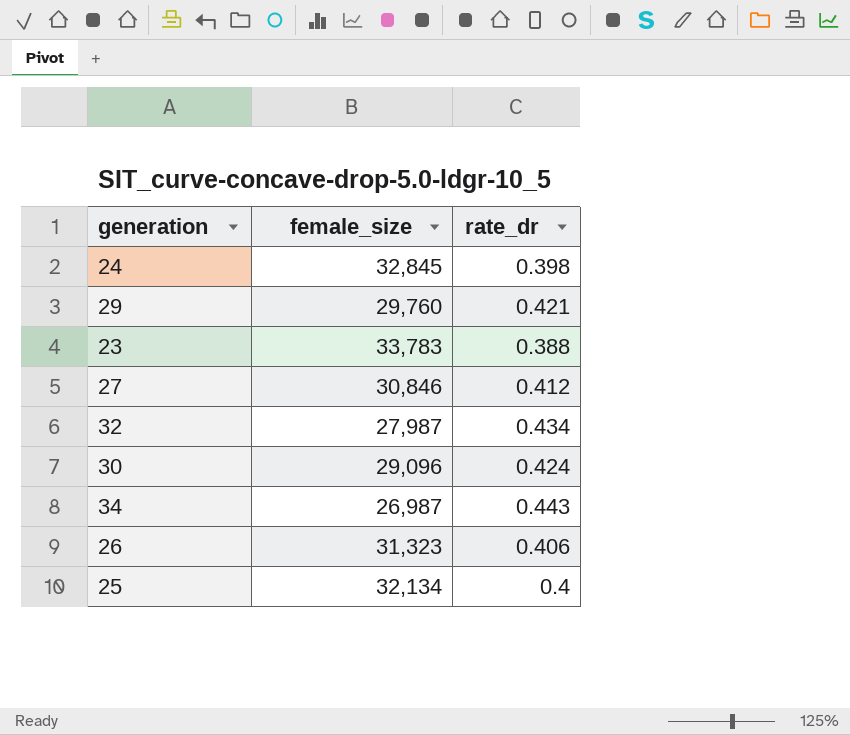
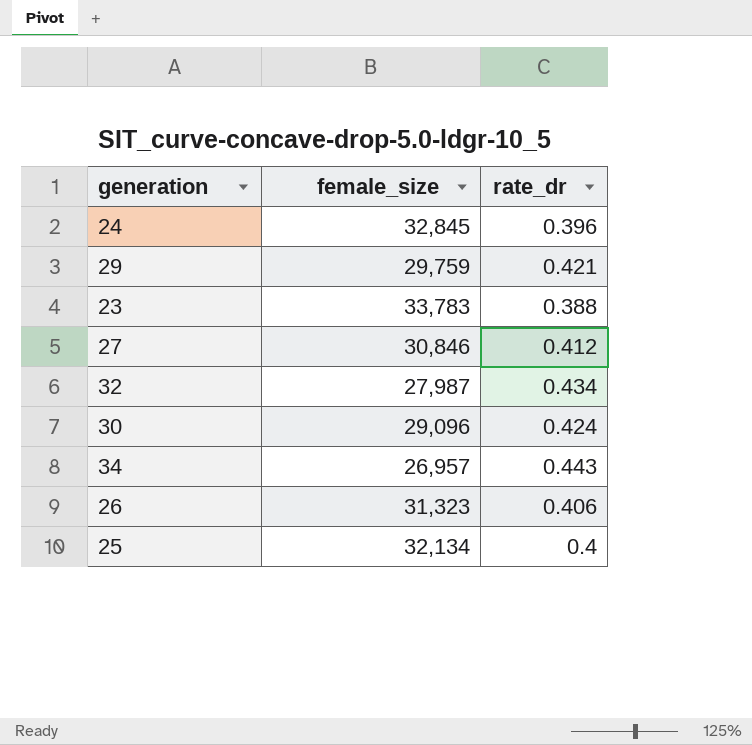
24 | rate_dr: 0.398 -> 0.396
29 | female_size: 29,760 -> 29,759
34 | female_size: 26,987 -> 26,957

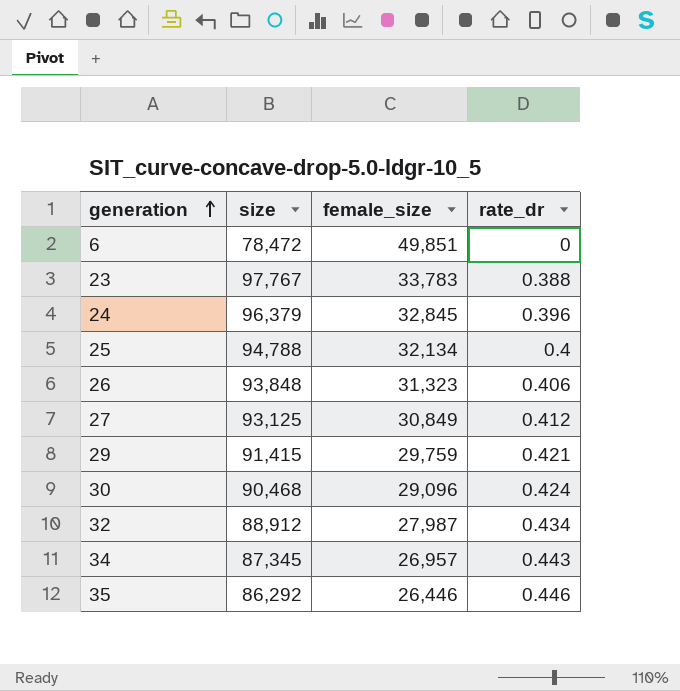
row order: none -> generation ascending
column size | position: none -> 2
row 6: none -> 78,472 | 49,851 | 0
27 | female_size: 30,846 -> 30,849
row 35: none -> 86,292 | 26,446 | 0.446

